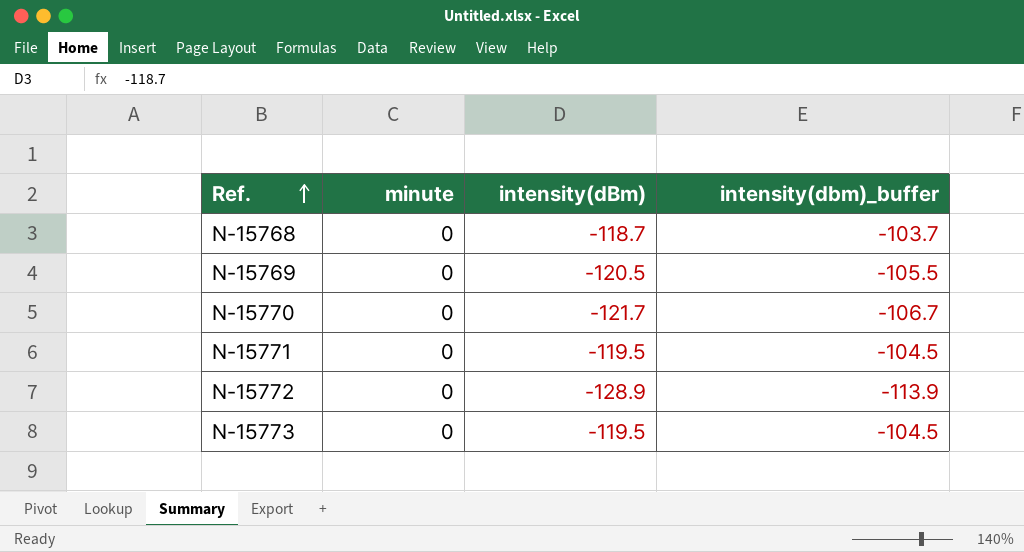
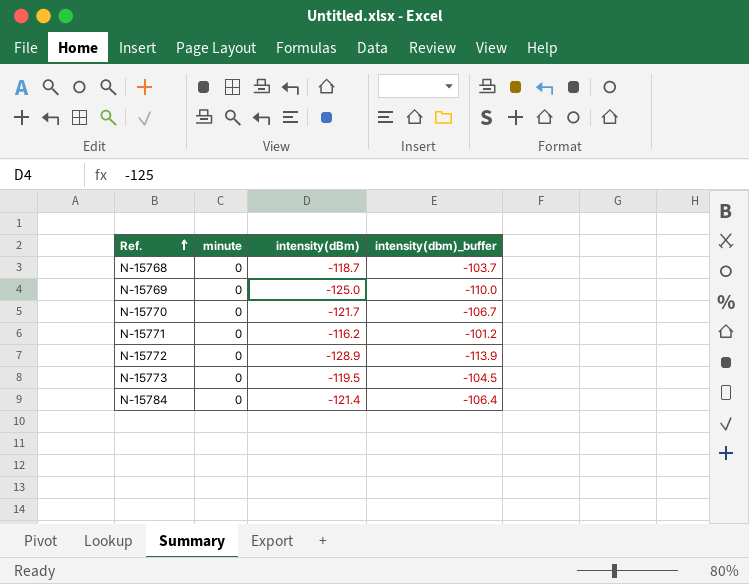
N-15769 | intensity(dBm): -120.5 -> -125.0
N-15769 | intensity(dbm)_buffer: -105.5 -> -110.0
N-15771 | intensity(dBm): -119.5 -> -116.2
N-15771 | intensity(dbm)_buffer: -104.5 -> -101.2
row N-15784: none -> 0 | -121.4 | -106.4

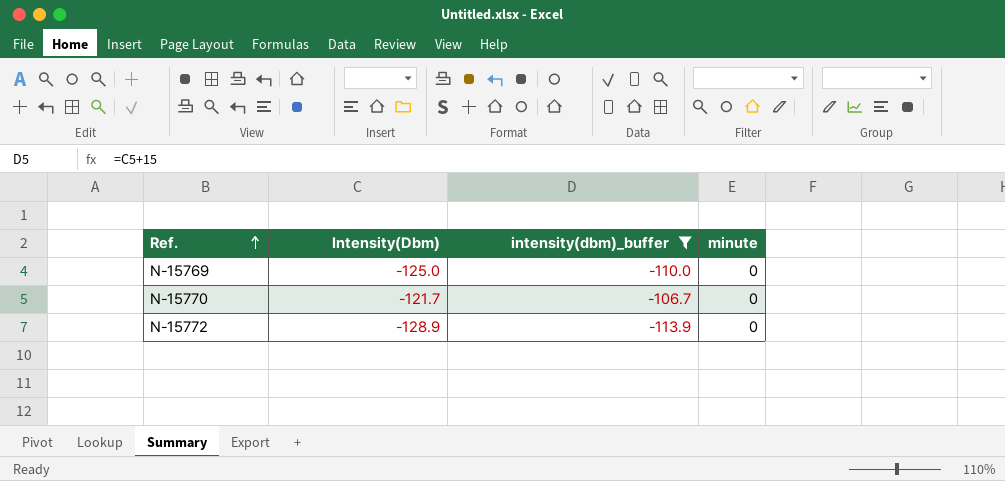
filter: none -> intensity(dbm)_buffer <= -106.7
column name: intensity(dBm) -> Intensity(Dbm)
column minute | position: 2 -> 4

